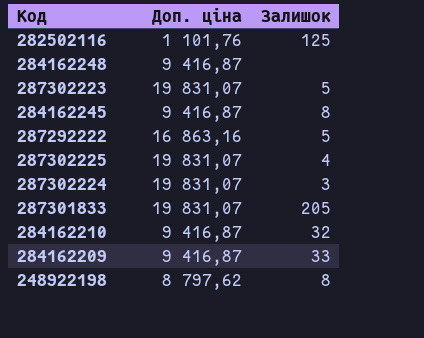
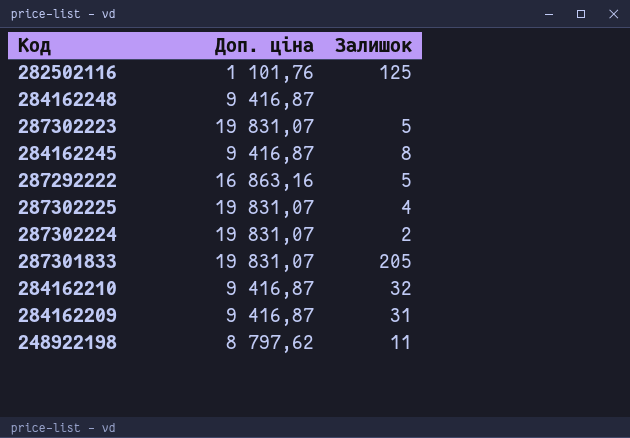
287302224 | Залишок: 3 -> 2
284162209 | Залишок: 33 -> 31
248922198 | Залишок: 8 -> 11

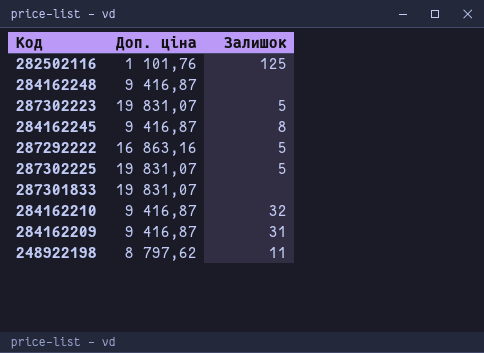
row 287302224: 19 831,07 | 2 -> none
287302225 | Залишок: 4 -> 5
287301833 | Залишок: 205 -> none

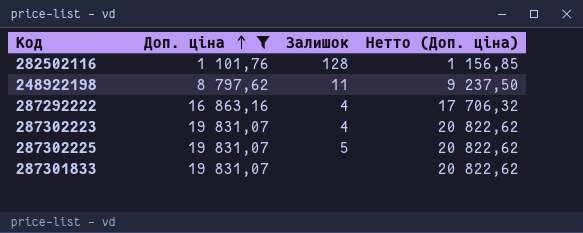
filter: none -> Доп. ціна != 9 416,87
row order: none -> Доп. ціна ascending
column Нетто (Доп. ціна) | formula: none -> [Доп. ціна] * 1,05
282502116 | Залишок: 125 -> 128
287292222 | Залишок: 5 -> 4
287302223 | Залишок: 5 -> 4

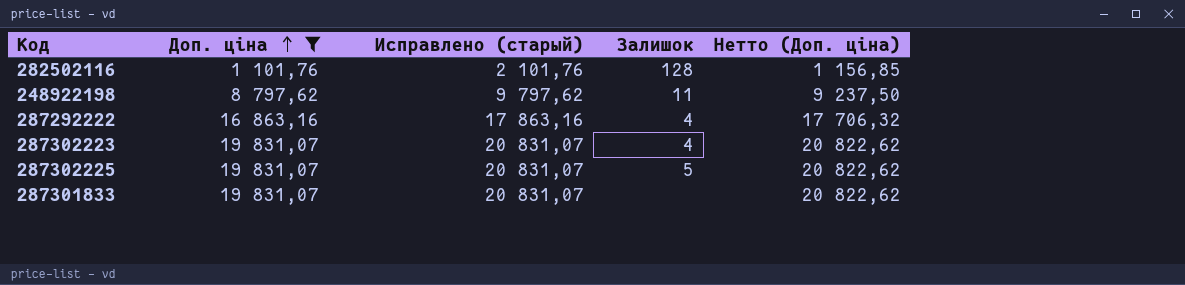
column Исправлено (старый) | formula: none -> [Доп. ціна] + 1000

